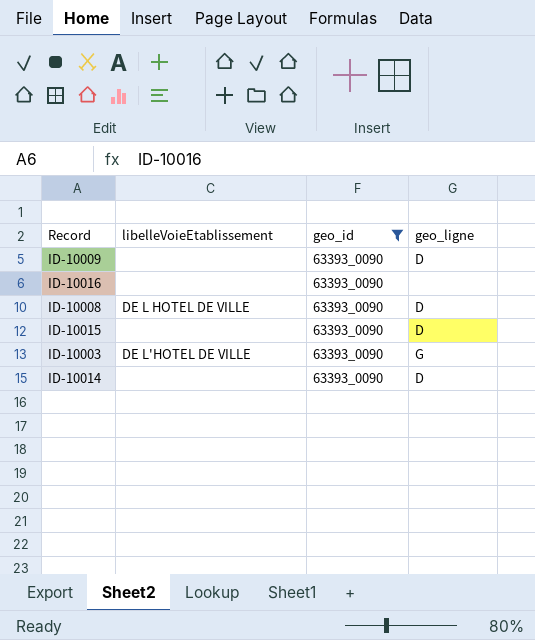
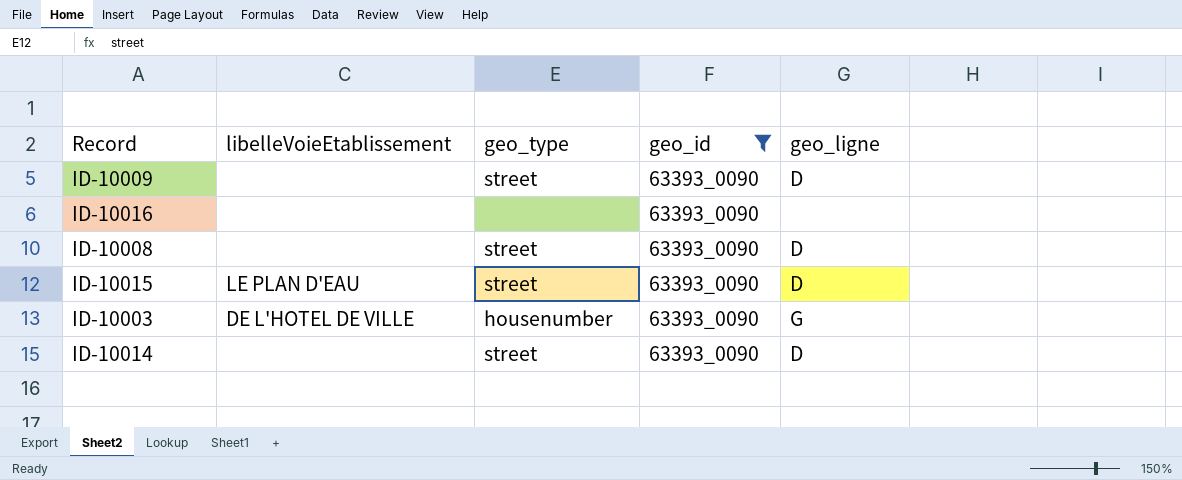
column geo_type | position: none -> 3
ID-10008 | libelleVoieEtablissement: DE L HOTEL DE VILLE -> none
ID-10015 | libelleVoieEtablissement: none -> LE PLAN D'EAU

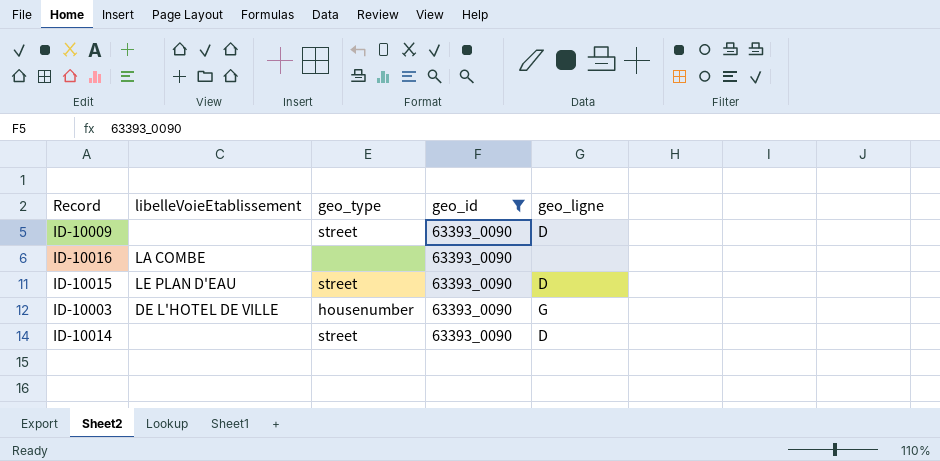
row ID-10008: none | street | 63393_0090 | D -> none
ID-10016 | libelleVoieEtablissement: none -> LA COMBE

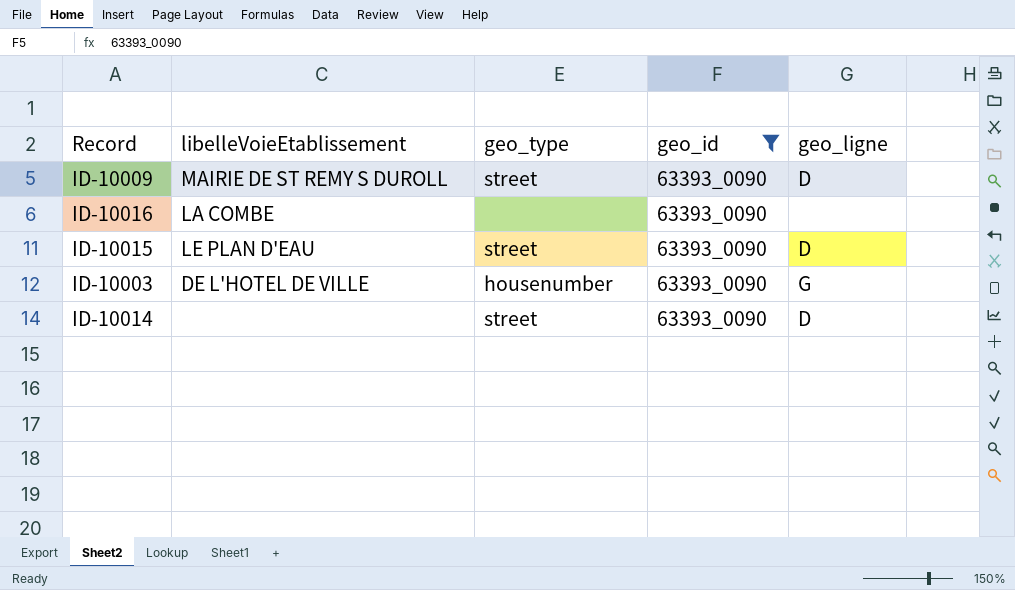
ID-10009 | libelleVoieEtablissement: none -> MAIRIE DE ST REMY S DUROLL

